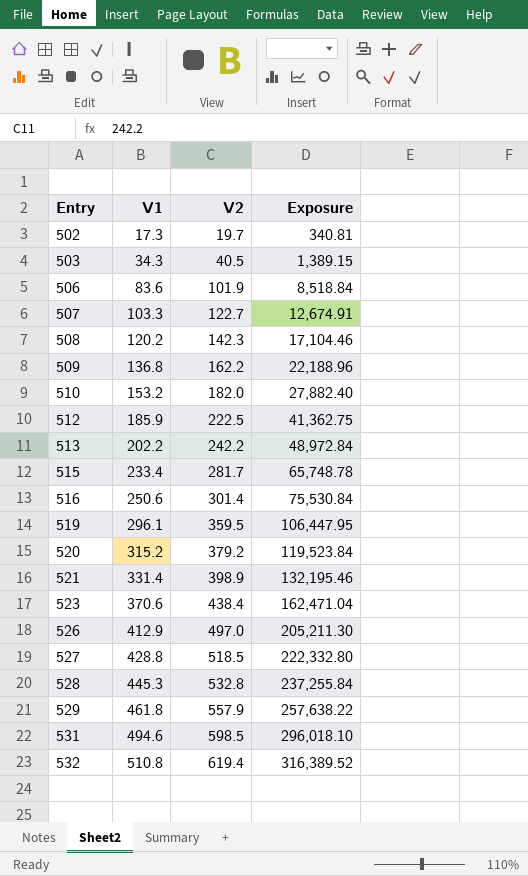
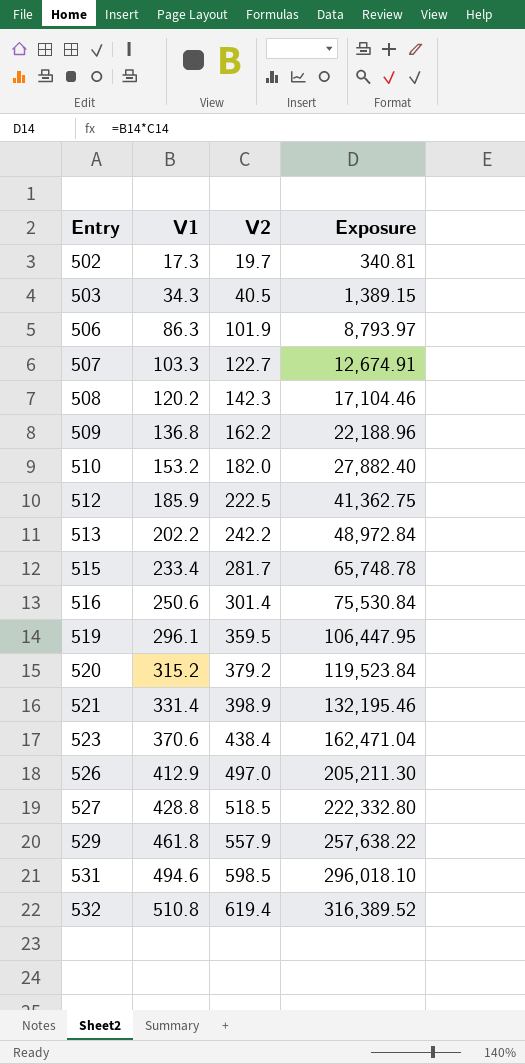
row 528: 445.3 | 532.8 | 237,255.84 -> none
506 | V1: 83.6 -> 86.3
506 | Exposure: 8,518.84 -> 8,793.97

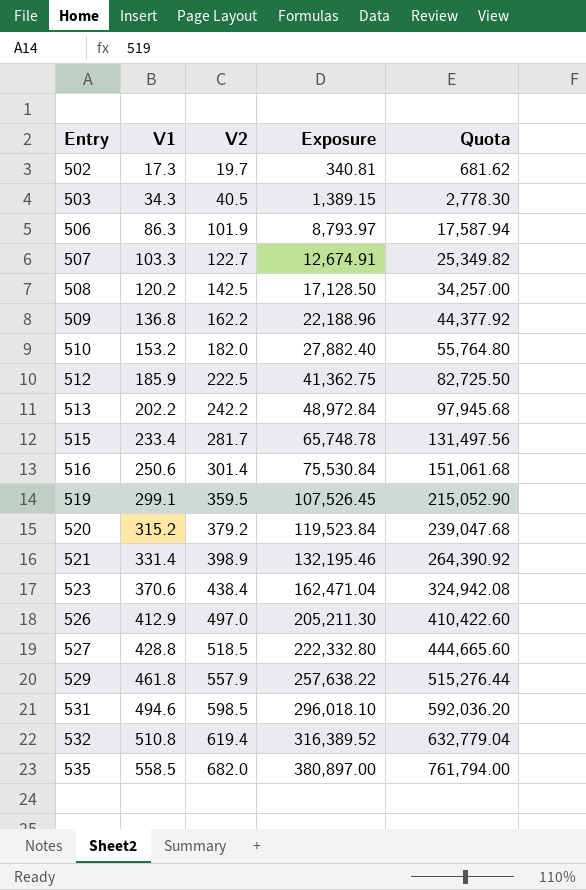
column Quota | formula: none -> [Exposure] * 2
508 | V2: 142.3 -> 142.5
508 | Exposure: 17,104.46 -> 17,128.50
519 | V1: 296.1 -> 299.1
519 | Exposure: 106,447.95 -> 107,526.45
row 535: none -> 558.5 | 682.0 | 380,897.00 | 761,794.00

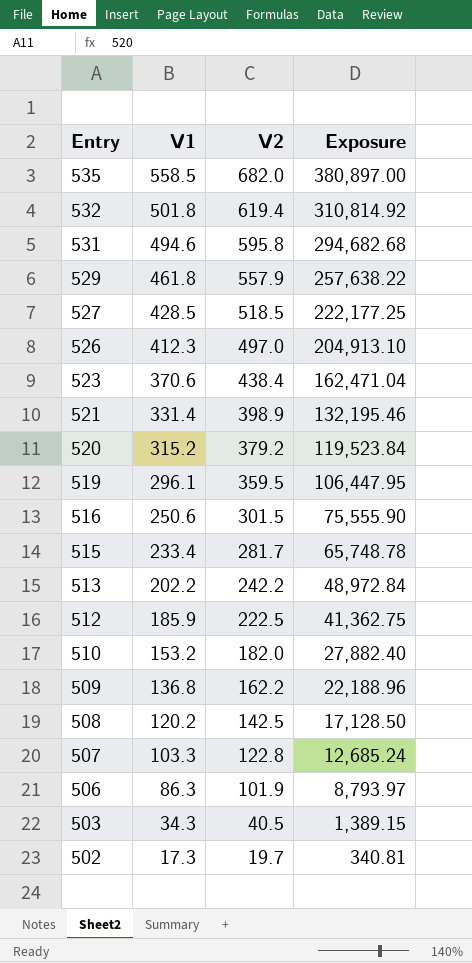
row order: Entry ascending -> Entry descending
column Quota | formula: [Exposure] * 2 -> none
532 | V1: 510.8 -> 501.8
532 | Exposure: 316,389.52 -> 310,814.92
531 | V2: 598.5 -> 595.8
531 | Exposure: 296,018.10 -> 294,682.68
527 | V1: 428.8 -> 428.5
527 | Exposure: 222,332.80 -> 222,177.25
526 | V1: 412.9 -> 412.3
526 | Exposure: 205,211.30 -> 204,913.10
519 | V1: 299.1 -> 296.1
519 | Exposure: 107,526.45 -> 106,447.95
516 | V2: 301.4 -> 301.5
516 | Exposure: 75,530.84 -> 75,555.90
507 | V2: 122.7 -> 122.8
507 | Exposure: 12,674.91 -> 12,685.24

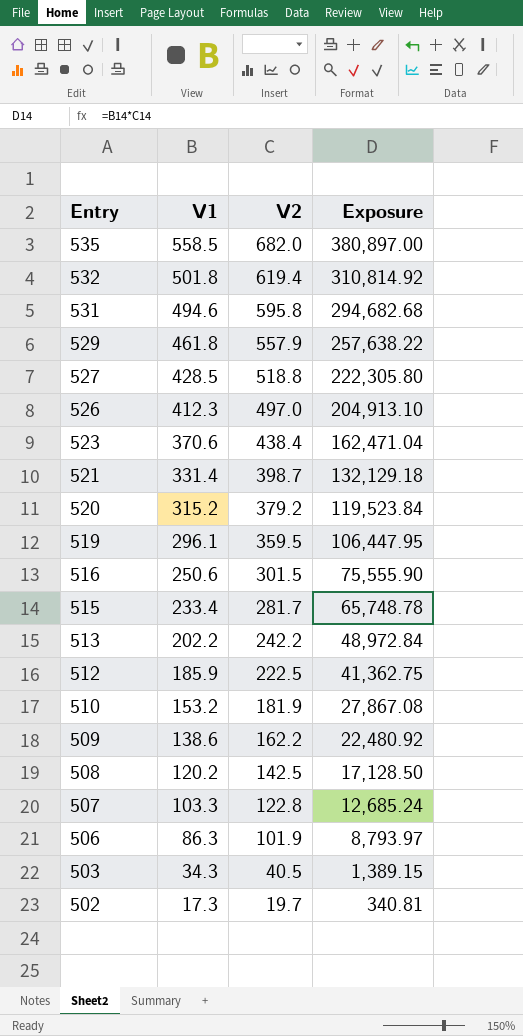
527 | V2: 518.5 -> 518.8
527 | Exposure: 222,177.25 -> 222,305.80
521 | V2: 398.9 -> 398.7
521 | Exposure: 132,195.46 -> 132,129.18
510 | V2: 182.0 -> 181.9
510 | Exposure: 27,882.40 -> 27,867.08
509 | V1: 136.8 -> 138.6
509 | Exposure: 22,188.96 -> 22,480.92

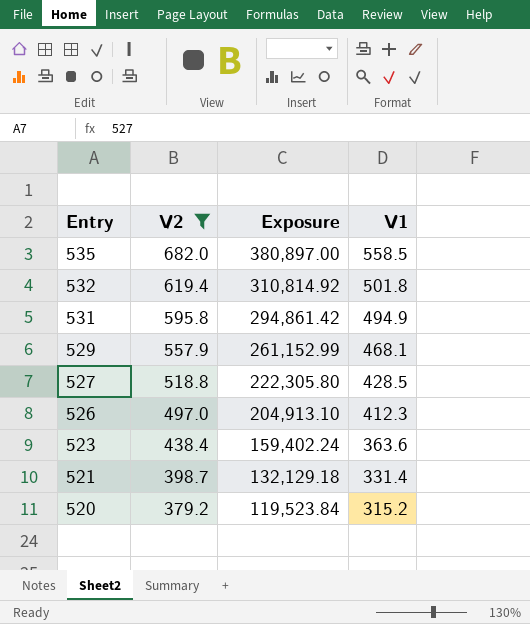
filter: none -> V2 >= 379.2
column V1 | position: 2 -> 4
531 | Exposure: 294,682.68 -> 294,861.42
531 | V1: 494.6 -> 494.9
529 | Exposure: 257,638.22 -> 261,152.99
529 | V1: 461.8 -> 468.1
523 | Exposure: 162,471.04 -> 159,402.24
523 | V1: 370.6 -> 363.6

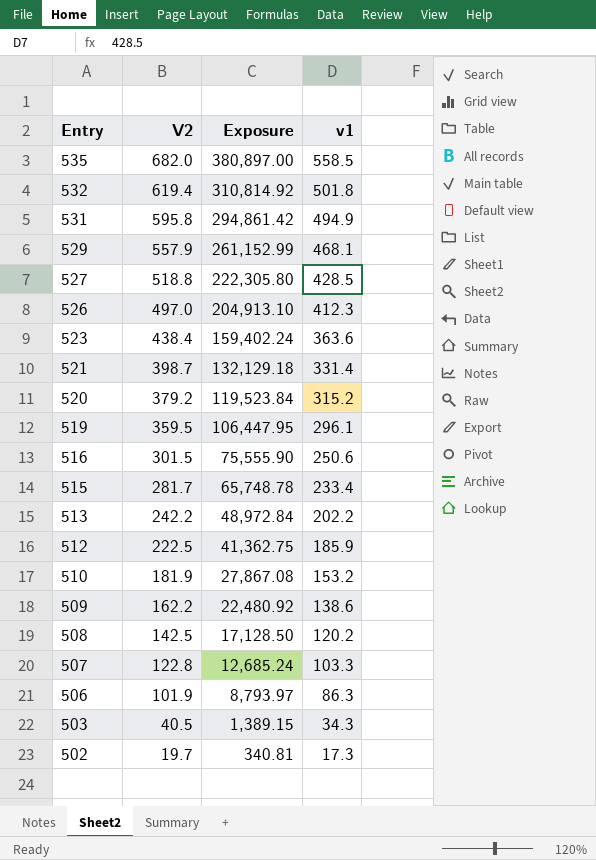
filter: V2 >= 379.2 -> none
column name: V1 -> v1

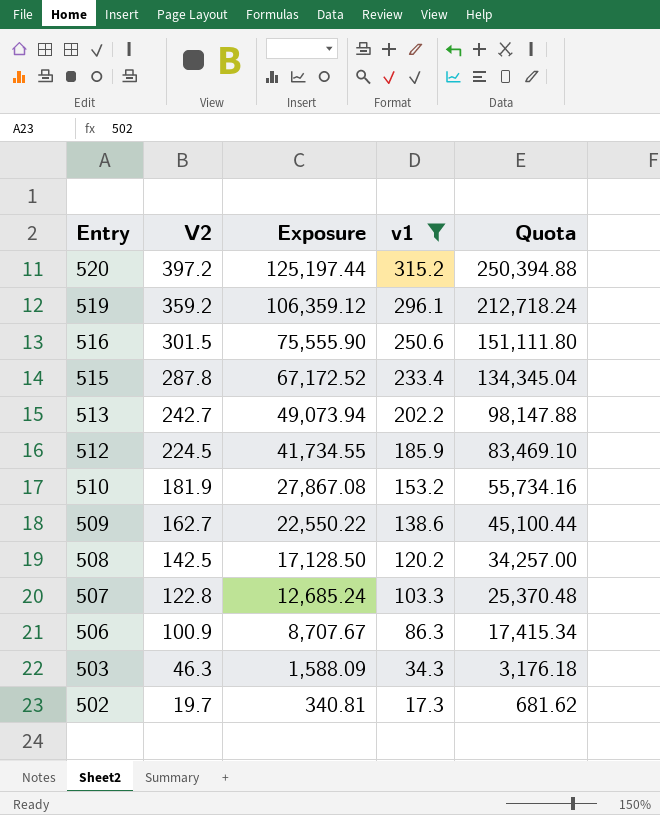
filter: none -> v1 <= 315.2
column Quota | formula: none -> [Exposure] * 2
520 | V2: 379.2 -> 397.2
520 | Exposure: 119,523.84 -> 125,197.44
519 | V2: 359.5 -> 359.2
519 | Exposure: 106,447.95 -> 106,359.12
515 | V2: 281.7 -> 287.8
515 | Exposure: 65,748.78 -> 67,172.52
513 | V2: 242.2 -> 242.7
513 | Exposure: 48,972.84 -> 49,073.94
512 | V2: 222.5 -> 224.5
512 | Exposure: 41,362.75 -> 41,734.55
509 | V2: 162.2 -> 162.7
509 | Exposure: 22,480.92 -> 22,550.22
506 | V2: 101.9 -> 100.9
506 | Exposure: 8,793.97 -> 8,707.67
503 | V2: 40.5 -> 46.3
503 | Exposure: 1,389.15 -> 1,588.09

